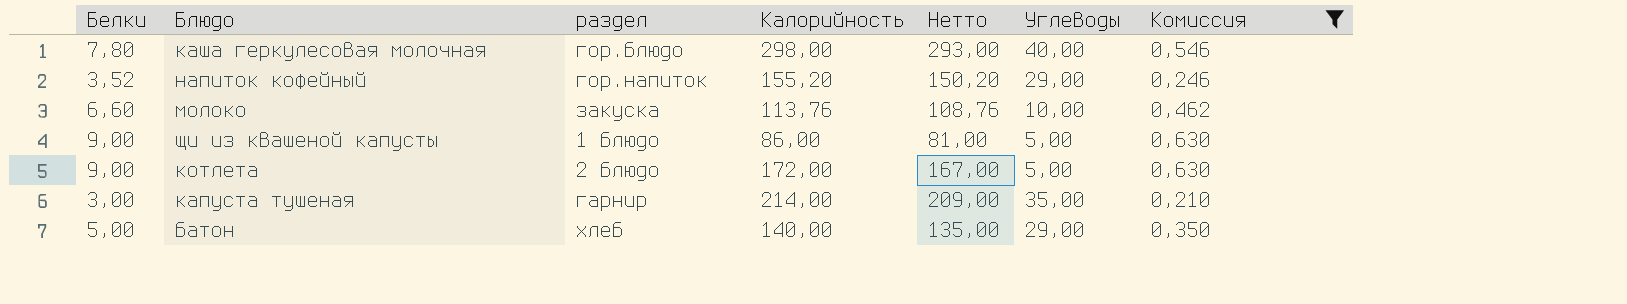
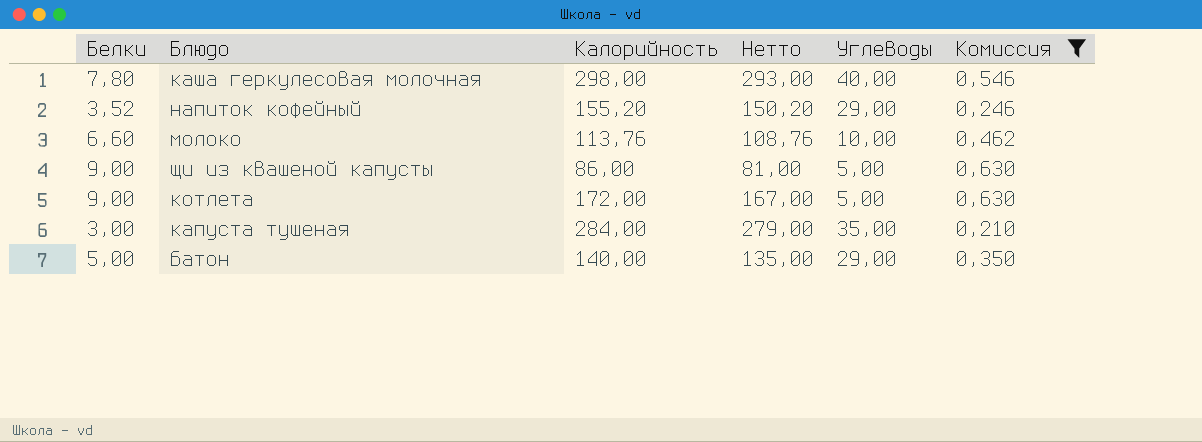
column раздел | position: 3 -> none
капуста тушеная | Калорийность: 214,00 -> 284,00
капуста тушеная | Нетто: 209,00 -> 279,00

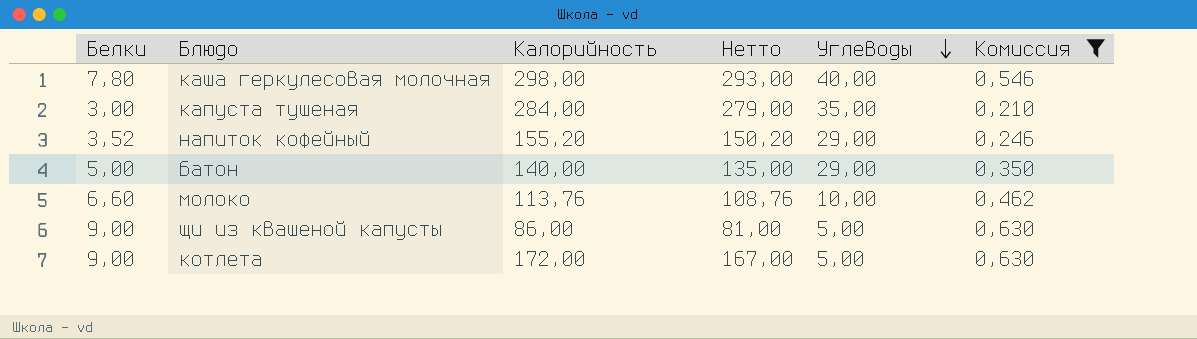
row order: none -> Углеводы descending

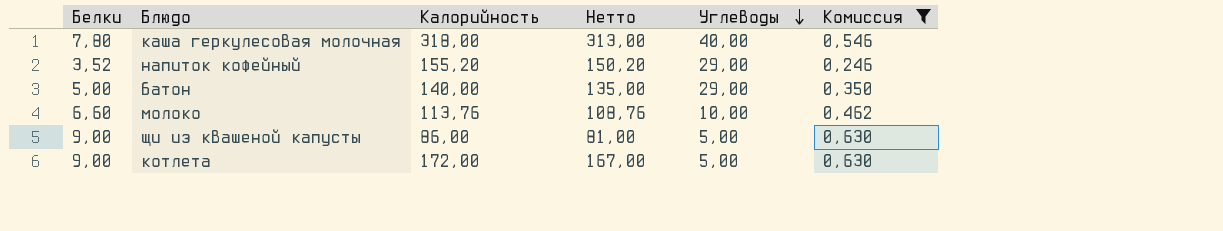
row капуста тушеная: 3,00 | 284,00 | 279,00 | 35,00 | 0,210 -> none
каша геркулесовая молочная | Калорийность: 298,00 -> 318,00
каша геркулесовая молочная | Нетто: 293,00 -> 313,00

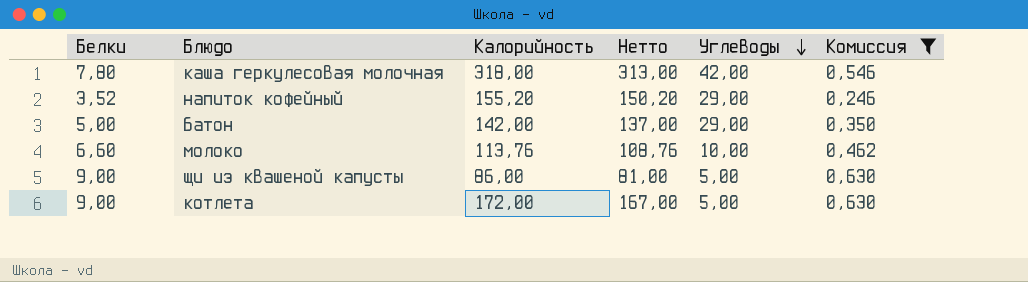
каша геркулесовая молочная | Углеводы: 40,00 -> 42,00
батон | Калорийность: 140,00 -> 142,00
батон | Нетто: 135,00 -> 137,00

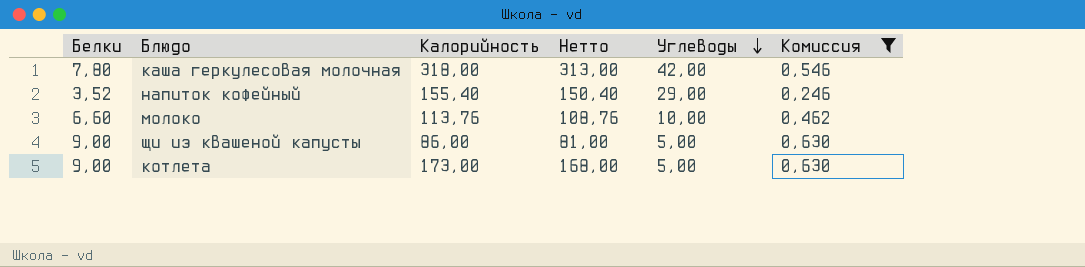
row батон: 5,00 | 142,00 | 137,00 | 29,00 | 0,350 -> none
напиток кофейный | Калорийность: 155,20 -> 155,40
напиток кофейный | Нетто: 150,20 -> 150,40
котлета | Калорийность: 172,00 -> 173,00
котлета | Нетто: 167,00 -> 168,00

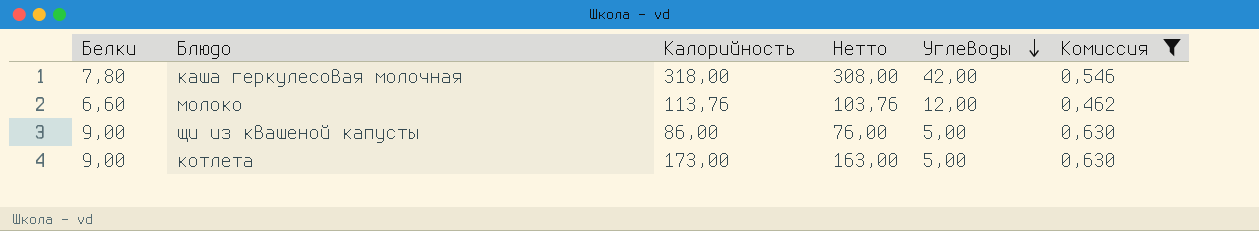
column Нетто | formula: [Калорийность] - 5 -> [Калорийность] - 10
row напиток кофейный: 3,52 | 155,40 | 150,40 | 29,00 | 0,246 -> none
молоко | Углеводы: 10,00 -> 12,00

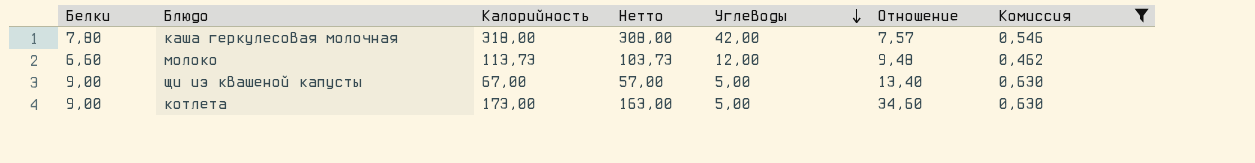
column Отношение | formula: none -> [Калорийность] / [Углеводы]
молоко | Калорийность: 113,76 -> 113,73
молоко | Нетто: 103,76 -> 103,73
щи из квашеной капусты | Калорийность: 86,00 -> 67,00
щи из квашеной капусты | Нетто: 76,00 -> 57,00

